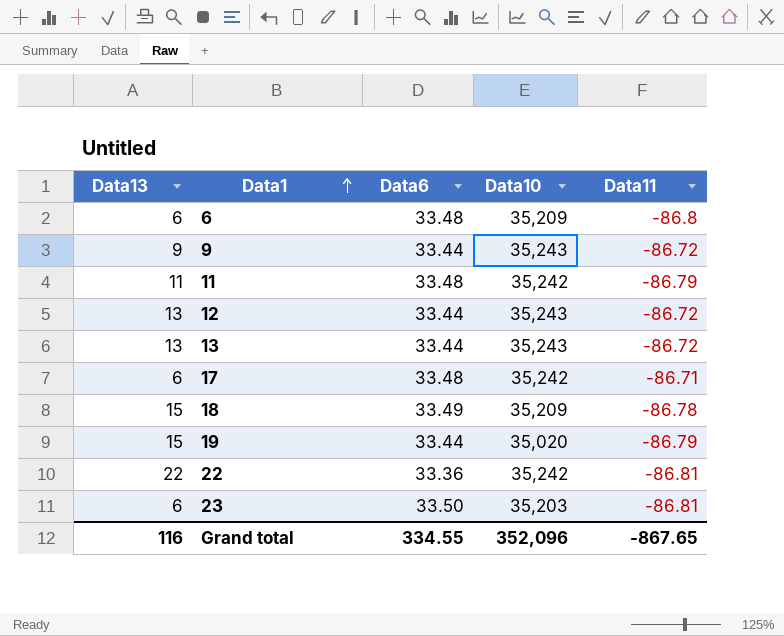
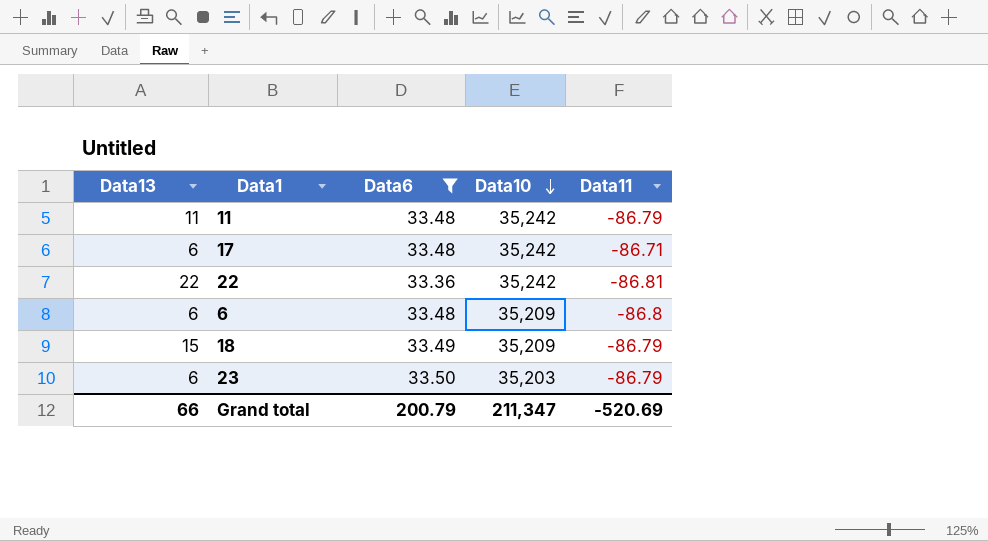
filter: none -> Data6 != 33.44
row order: Data1 ascending -> Data10 descending
18 | Data11: -86.78 -> -86.79
23 | Data11: -86.81 -> -86.79
Grand total | Data13: 116 -> 66
Grand total | Data6: 334.55 -> 200.79
Grand total | Data10: 352,096 -> 211,347
Grand total | Data11: -867.65 -> -520.69

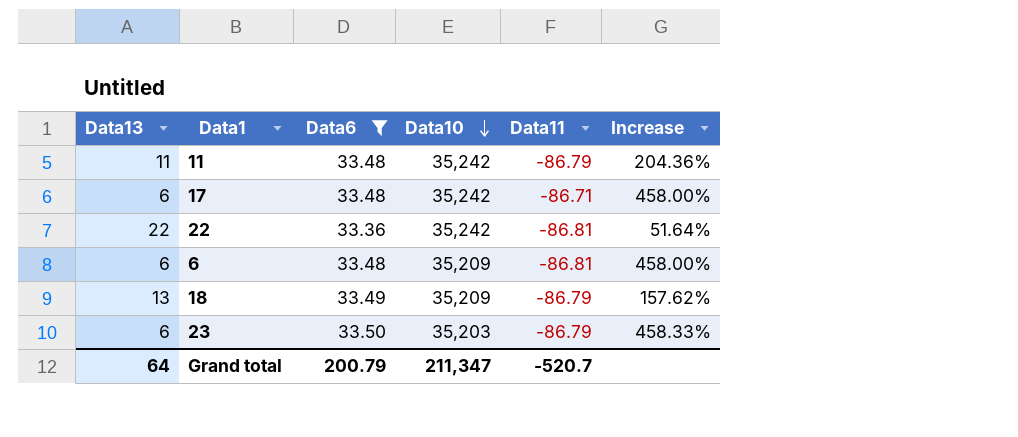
column Increase | formula: none -> ([Data6] - [Data13]) / [Data13]
6 | Data11: -86.8 -> -86.81
18 | Data13: 15 -> 13
Grand total | Data13: 66 -> 64
Grand total | Data11: -520.69 -> -520.7

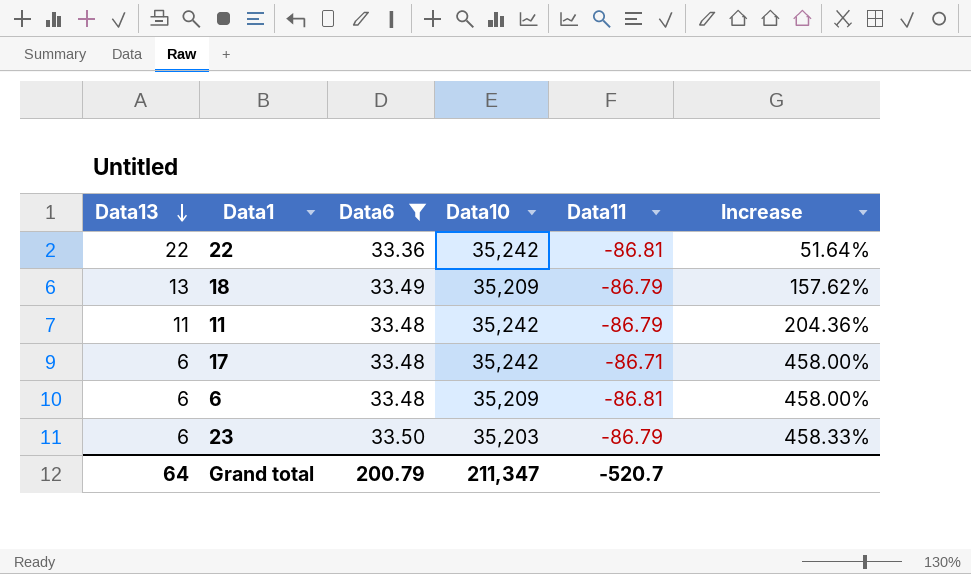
row order: Data10 descending -> Data13 descending

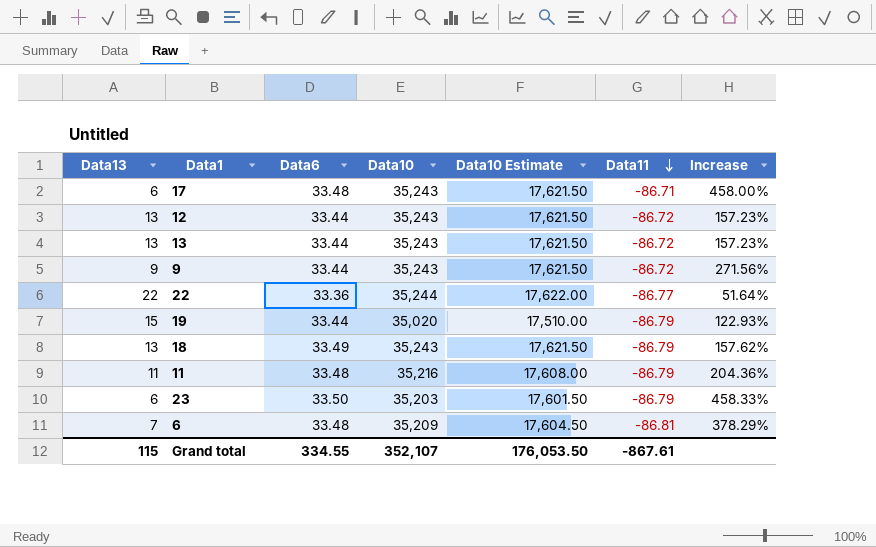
filter: Data6 != 33.44 -> none
row order: Data13 descending -> Data11 descending
column Data10 Estimate | formula: none -> [Data10] * 0.5
17 | Data10: 35,242 -> 35,243
22 | Data10: 35,242 -> 35,244
22 | Data11: -86.81 -> -86.77
18 | Data10: 35,209 -> 35,243
11 | Data10: 35,242 -> 35,216
6 | Data13: 6 -> 7
6 | Increase: 458.00% -> 378.29%
Grand total | Data13: 64 -> 115
Grand total | Data6: 200.79 -> 334.55
Grand total | Data10: 211,347 -> 352,107
Grand total | Data11: -520.7 -> -867.61

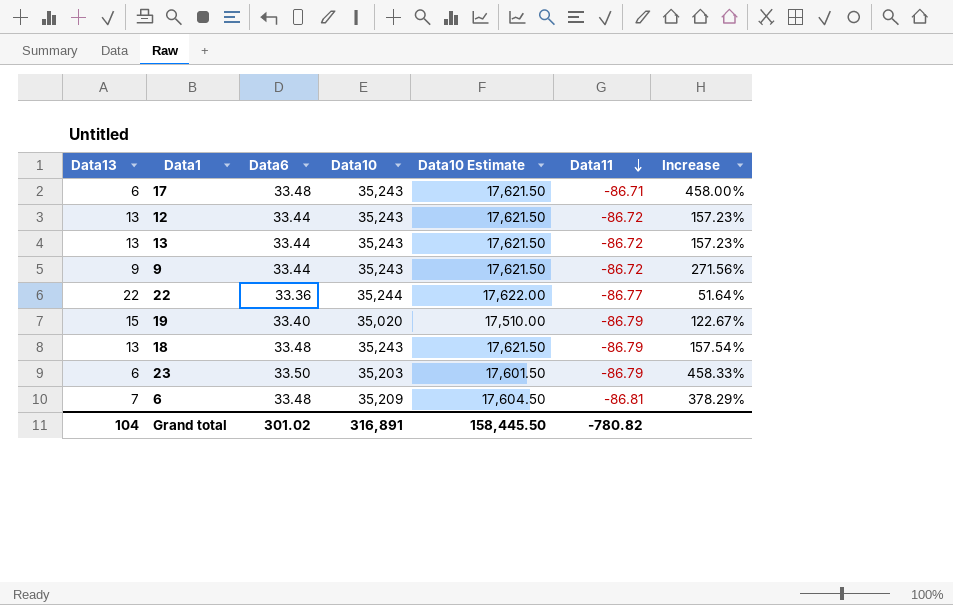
row 11: 11 | 33.48 | 35,216 | 17,608.00 | -86.79 | 204.36% -> none
19 | Data6: 33.44 -> 33.40
19 | Increase: 122.93% -> 122.67%
18 | Data6: 33.49 -> 33.48
18 | Increase: 157.62% -> 157.54%
Grand total | Data13: 115 -> 104
Grand total | Data6: 334.55 -> 301.02
Grand total | Data10: 352,107 -> 316,891
Grand total | Data10 Estimate: 176,053.50 -> 158,445.50
Grand total | Data11: -867.61 -> -780.82

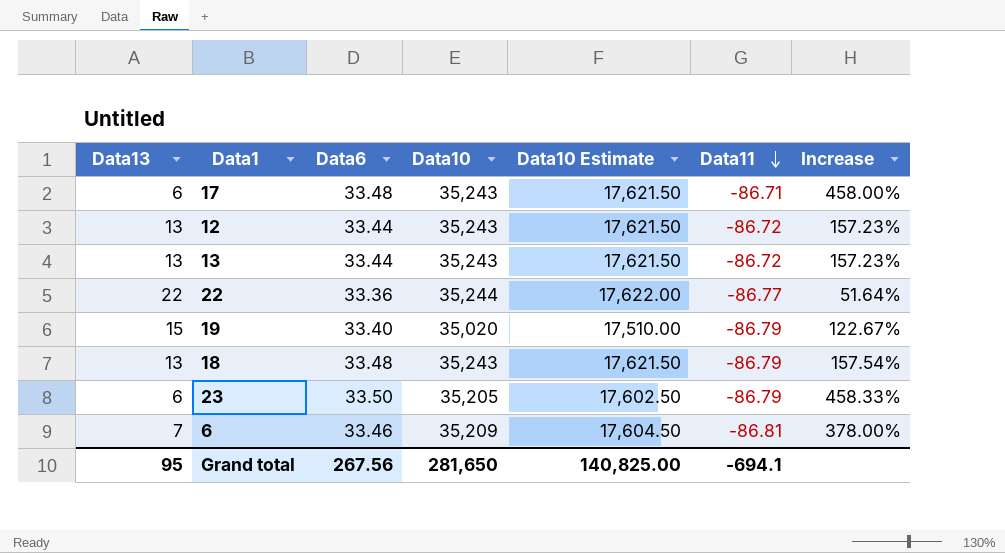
row 9: 9 | 33.44 | 35,243 | 17,621.50 | -86.72 | 271.56% -> none
23 | Data10: 35,203 -> 35,205
23 | Data10 Estimate: 17,601.50 -> 17,602.50
6 | Data6: 33.48 -> 33.46
6 | Increase: 378.29% -> 378.00%
Grand total | Data13: 104 -> 95
Grand total | Data6: 301.02 -> 267.56
Grand total | Data10: 316,891 -> 281,650
Grand total | Data10 Estimate: 158,445.50 -> 140,825.00
Grand total | Data11: -780.82 -> -694.1

